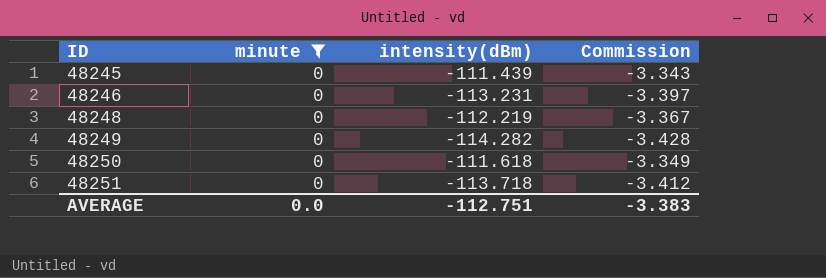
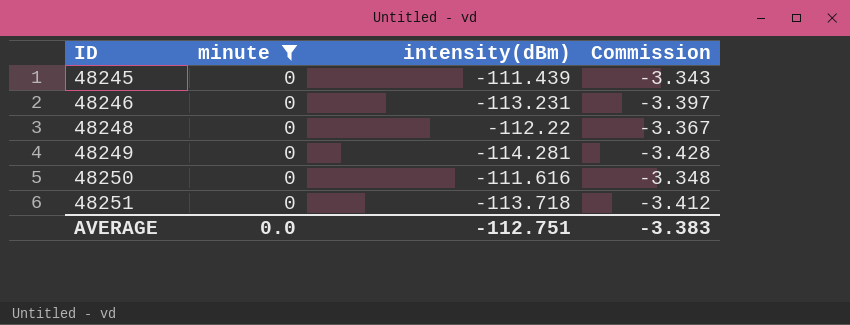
48248 | intensity(dBm): -112.219 -> -112.22
48249 | intensity(dBm): -114.282 -> -114.281
48250 | intensity(dBm): -111.618 -> -111.616
48250 | Commission: -3.349 -> -3.348

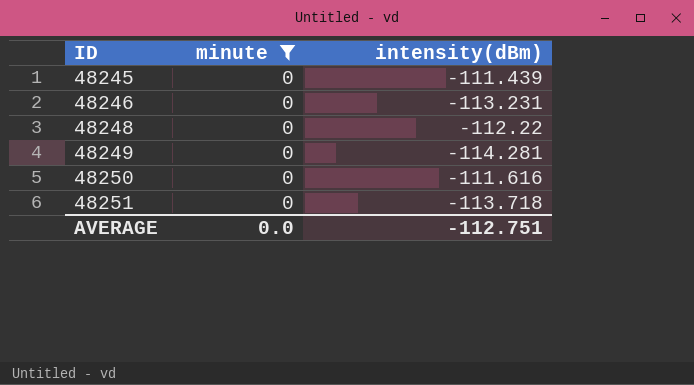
column Commission | formula: [intensity(dBm)] * 0.03 -> none

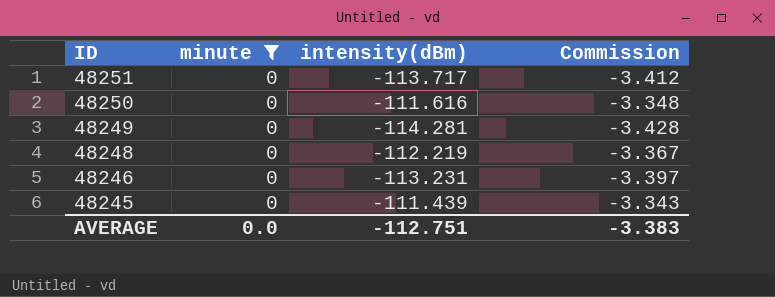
row order: ID ascending -> ID descending
column Commission | formula: none -> [intensity(dBm)] * 0.03
48251 | intensity(dBm): -113.718 -> -113.717
48248 | intensity(dBm): -112.22 -> -112.219

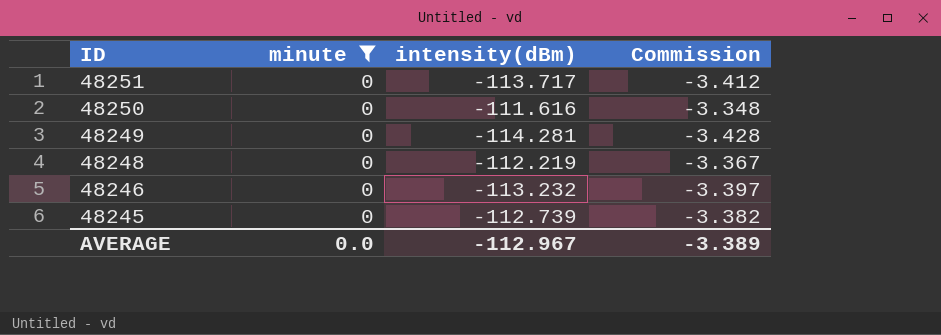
48246 | intensity(dBm): -113.231 -> -113.232
48245 | intensity(dBm): -111.439 -> -112.739
48245 | Commission: -3.343 -> -3.382
AVERAGE | intensity(dBm): -112.751 -> -112.967
AVERAGE | Commission: -3.383 -> -3.389

